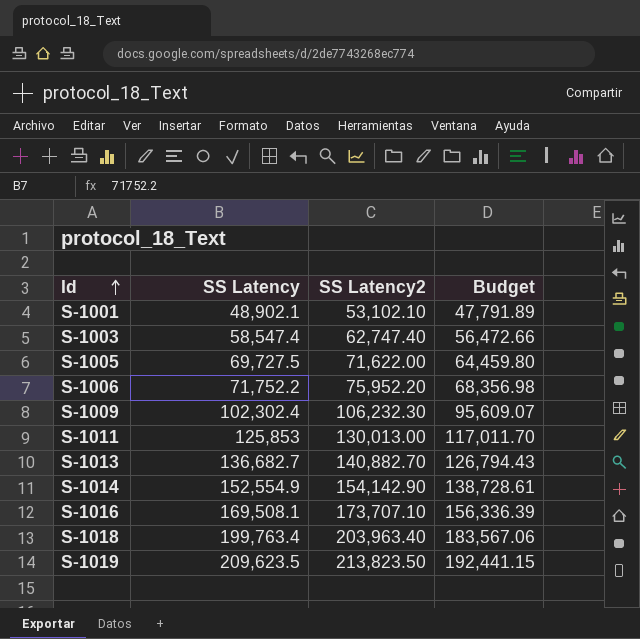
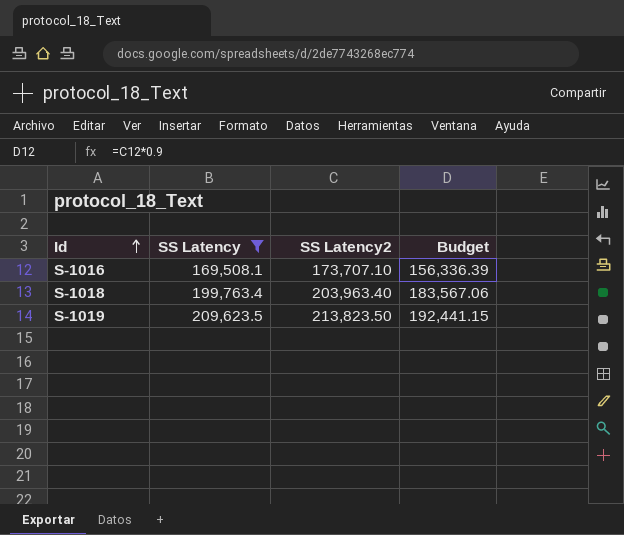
filter: none -> SS Latency >= 169,508.1

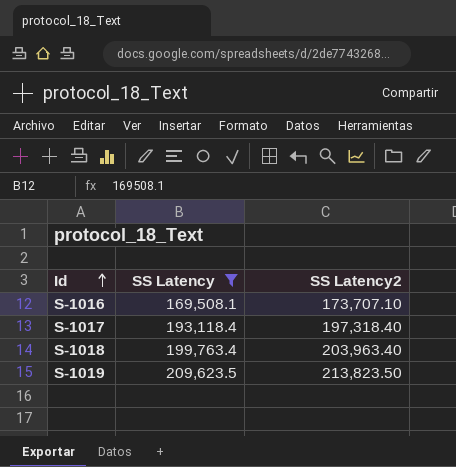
column Budget | formula: [SS Latency2] * 0.9 -> none
row S-1017: none -> 193,118.4 | 197,318.40

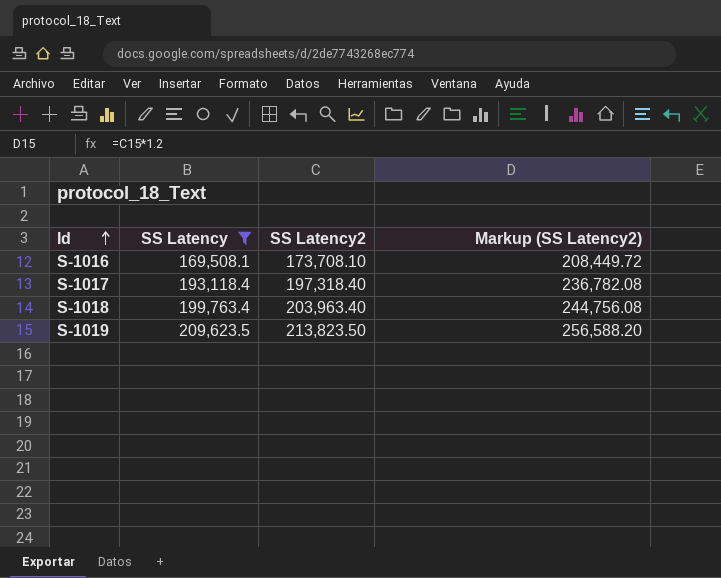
column Markup (SS Latency2) | formula: none -> [SS Latency2] * 1.2
S-1016 | SS Latency2: 173,707.10 -> 173,708.10

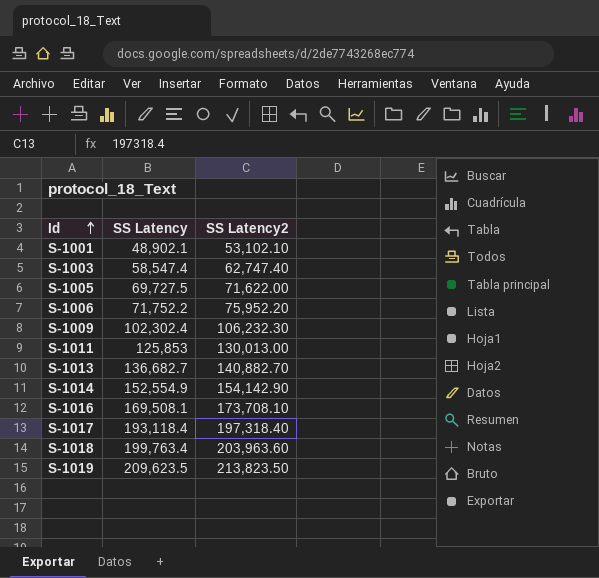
filter: SS Latency >= 169,508.1 -> none
column Markup (SS Latency2) | formula: [SS Latency2] * 1.2 -> none
S-1018 | SS Latency2: 203,963.40 -> 203,963.60

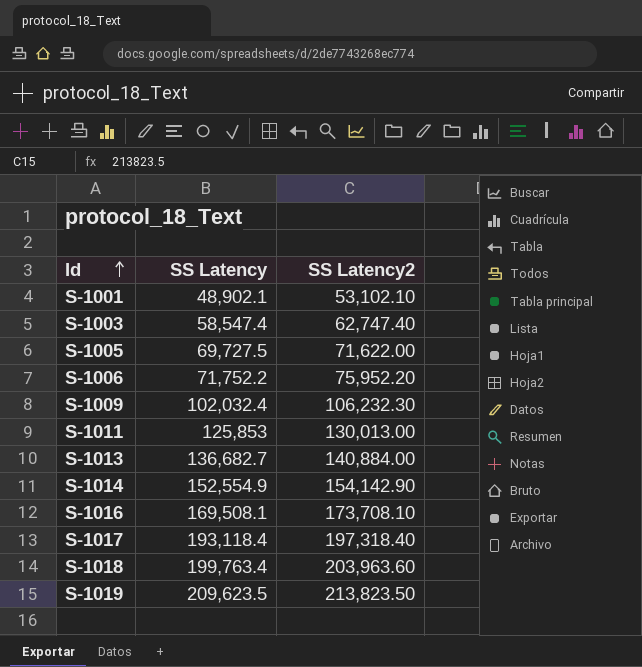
S-1009 | SS Latency: 102,302.4 -> 102,032.4
S-1013 | SS Latency2: 140,882.70 -> 140,884.00

